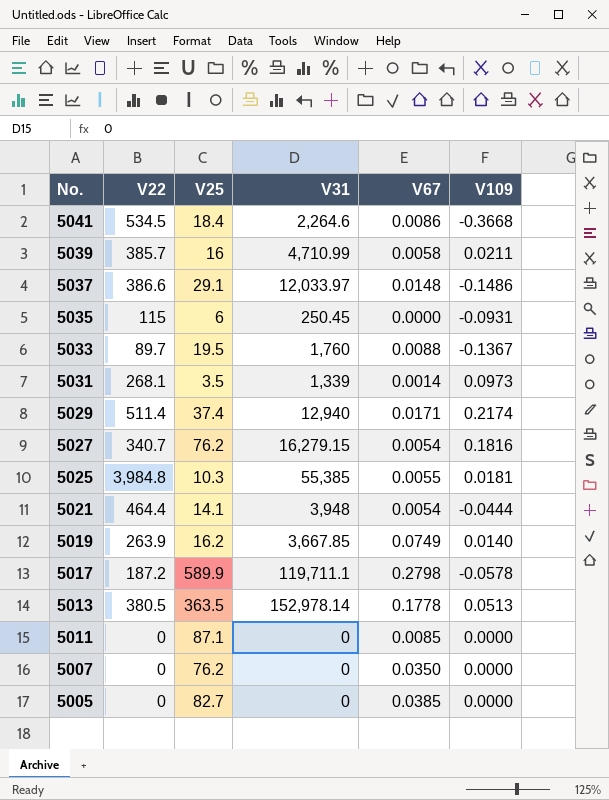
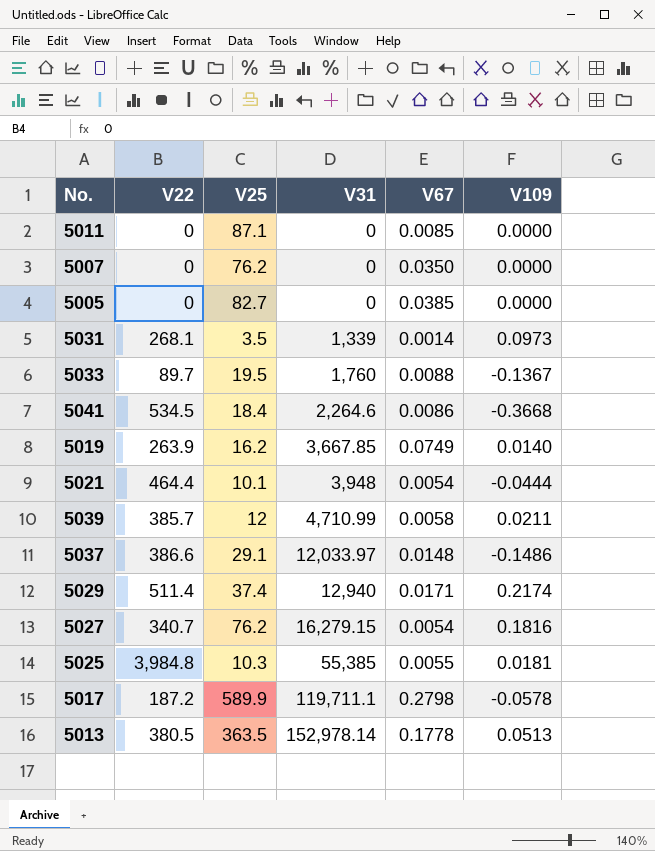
row order: No. descending -> V31 ascending
row 5035: 115 | 6 | 250.45 | 0.0000 | -0.0931 -> none
5021 | V25: 14.1 -> 10.1
5039 | V25: 16 -> 12

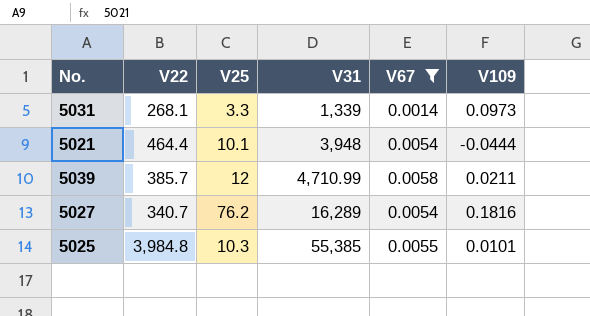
filter: none -> V67 <= 0.0058
5031 | V25: 3.5 -> 3.3
5027 | V31: 16,279.15 -> 16,289
5025 | V109: 0.0181 -> 0.0101

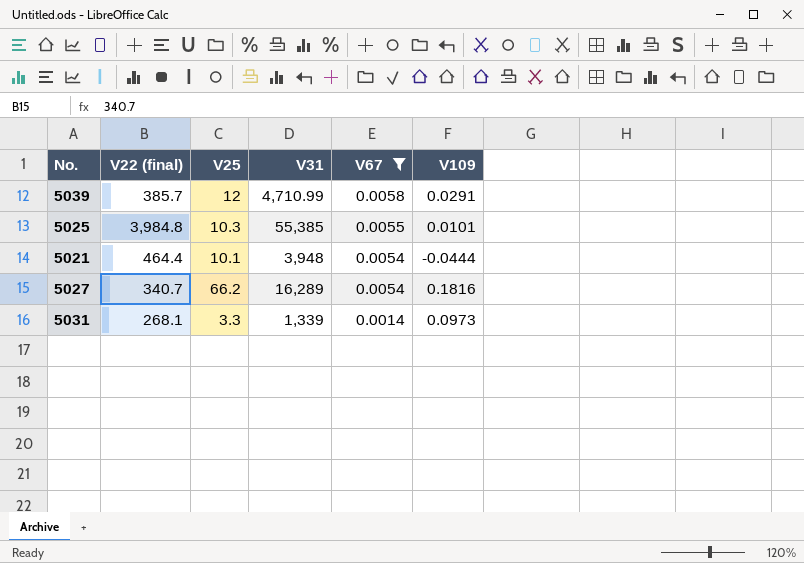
row order: V31 ascending -> V67 descending
column name: V22 -> V22 (final)
5039 | V109: 0.0211 -> 0.0291
5027 | V25: 76.2 -> 66.2

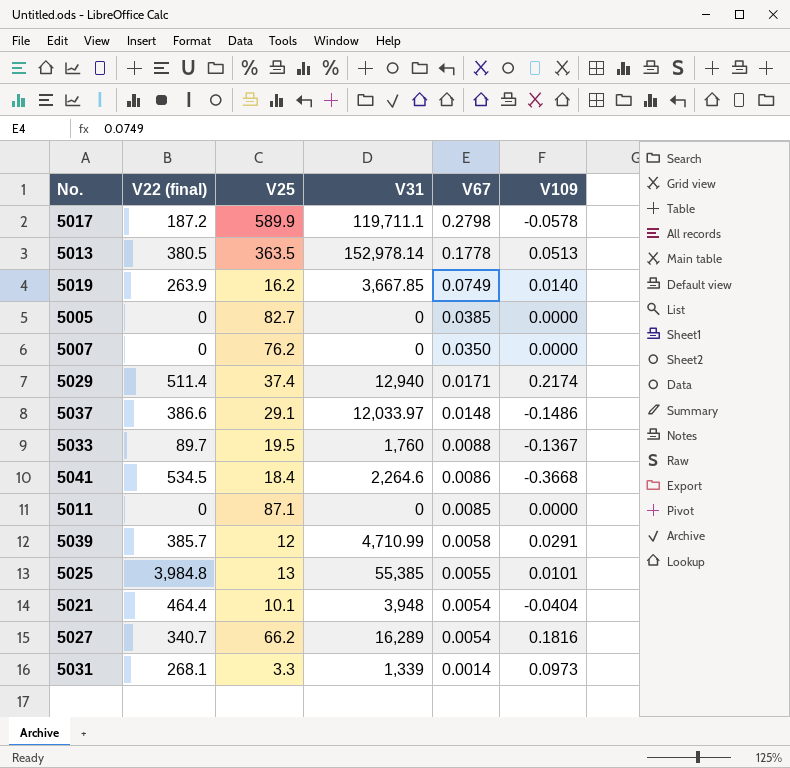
filter: V67 <= 0.0058 -> none
5025 | V25: 10.3 -> 13
5021 | V109: -0.0444 -> -0.0404

